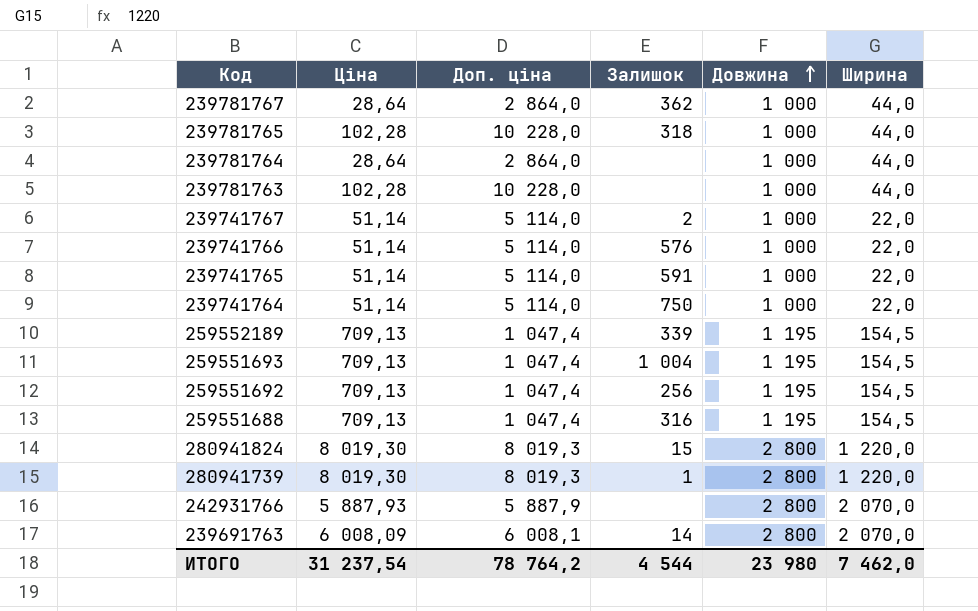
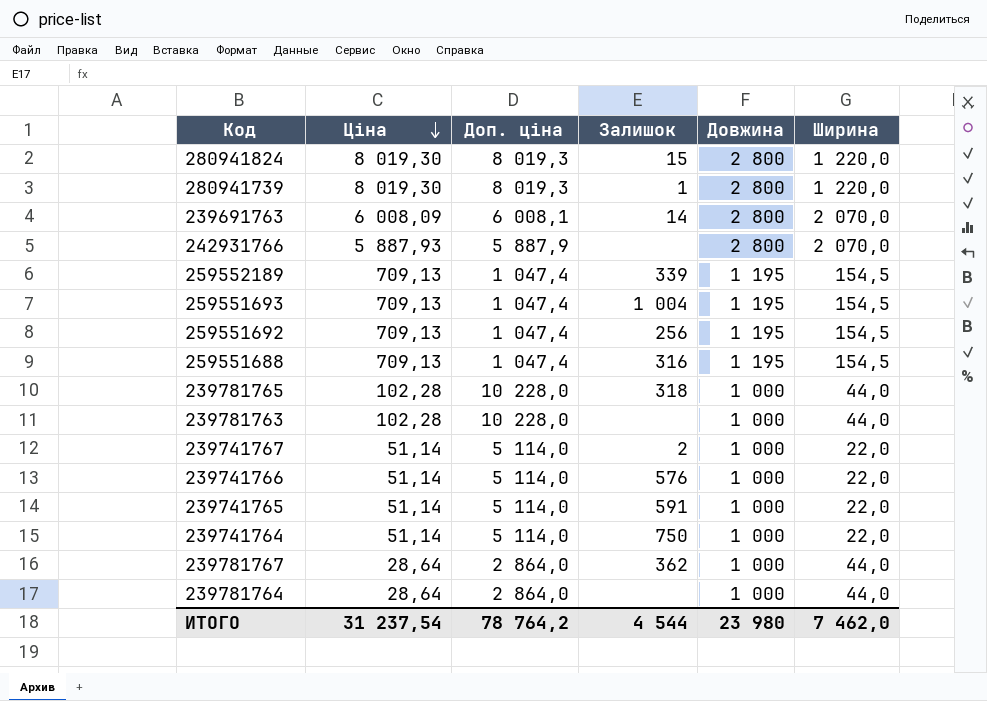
row order: Довжина ascending -> Ціна descending

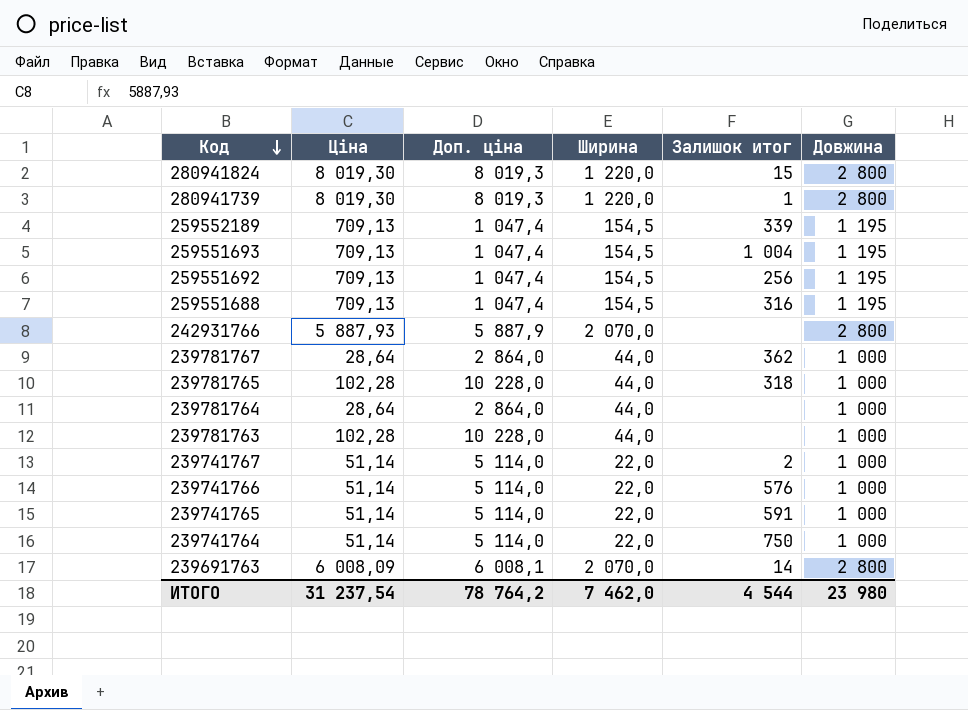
row order: Ціна descending -> Код descending
column Ширина | position: 6 -> 4
column name: Залишок -> Залишок итог

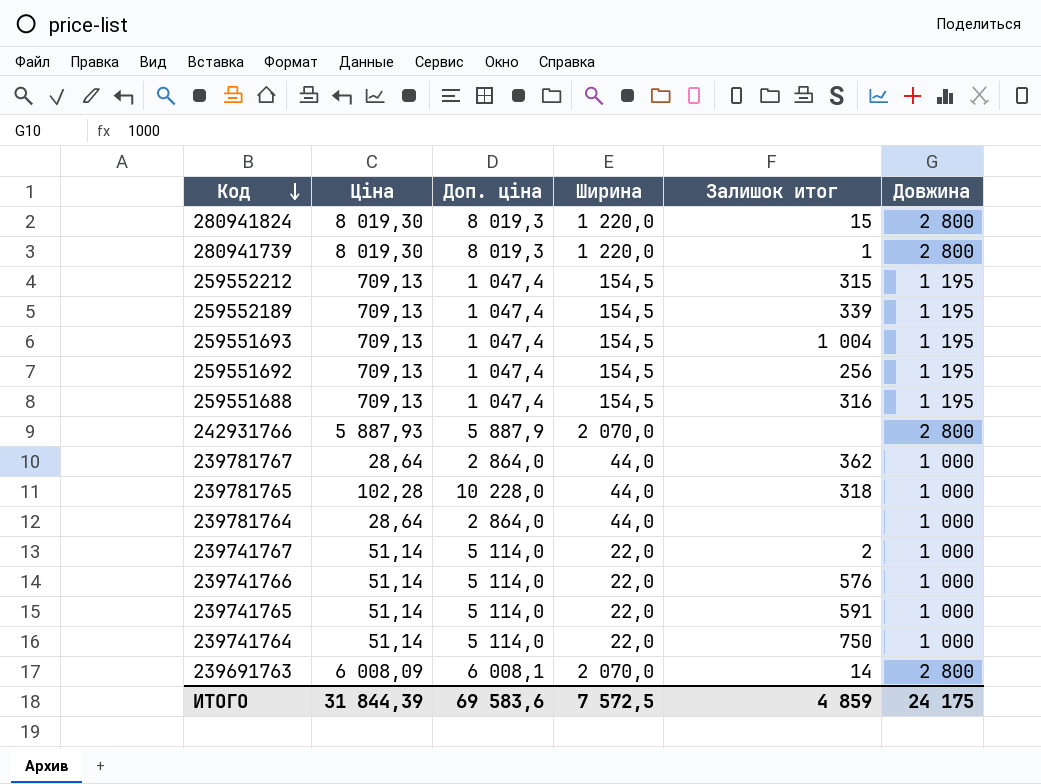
row 239781763: 102,28 | 10 228,0 | 44,0 | none | 1 000 -> none
row 259552212: none -> 709,13 | 1 047,4 | 154,5 | 315 | 1 195
ИТОГО | Ціна: 31 237,54 -> 31 844,39
ИТОГО | Доп. ціна: 78 764,2 -> 69 583,6
ИТОГО | Ширина: 7 462,0 -> 7 572,5
ИТОГО | Залишок итог: 4 544 -> 4 859
ИТОГО | Довжина: 23 980 -> 24 175

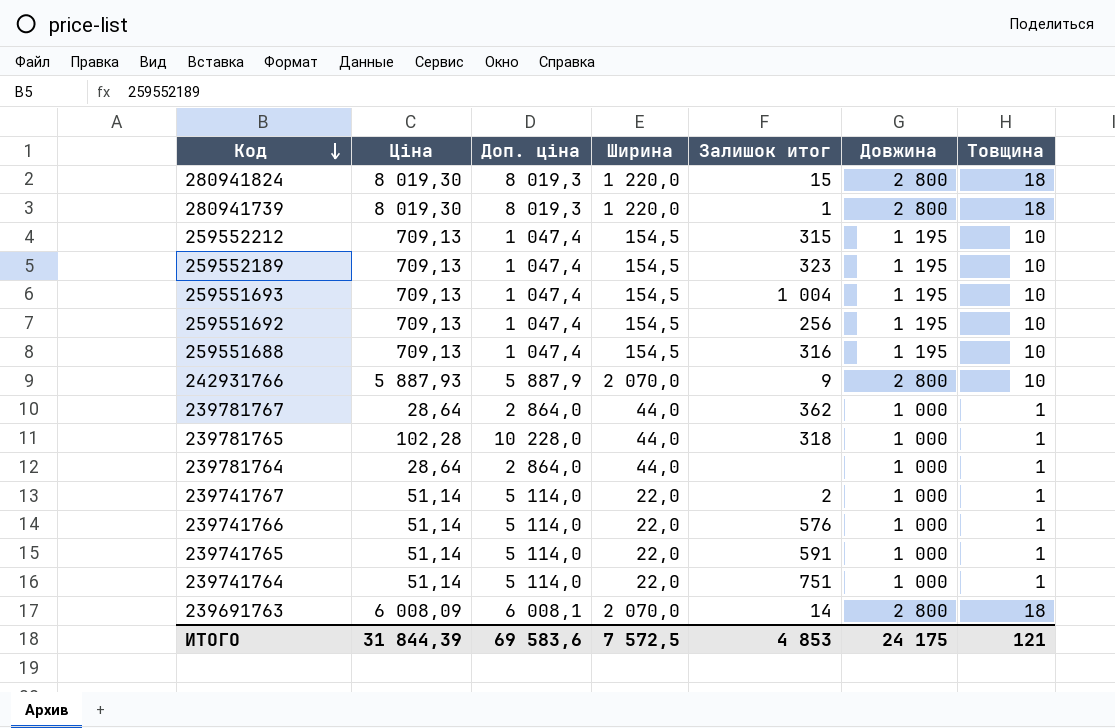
column Товщина | position: none -> 7
259552189 | Залишок итог: 339 -> 323
242931766 | Залишок итог: none -> 9
239741764 | Залишок итог: 750 -> 751
ИТОГО | Залишок итог: 4 859 -> 4 853

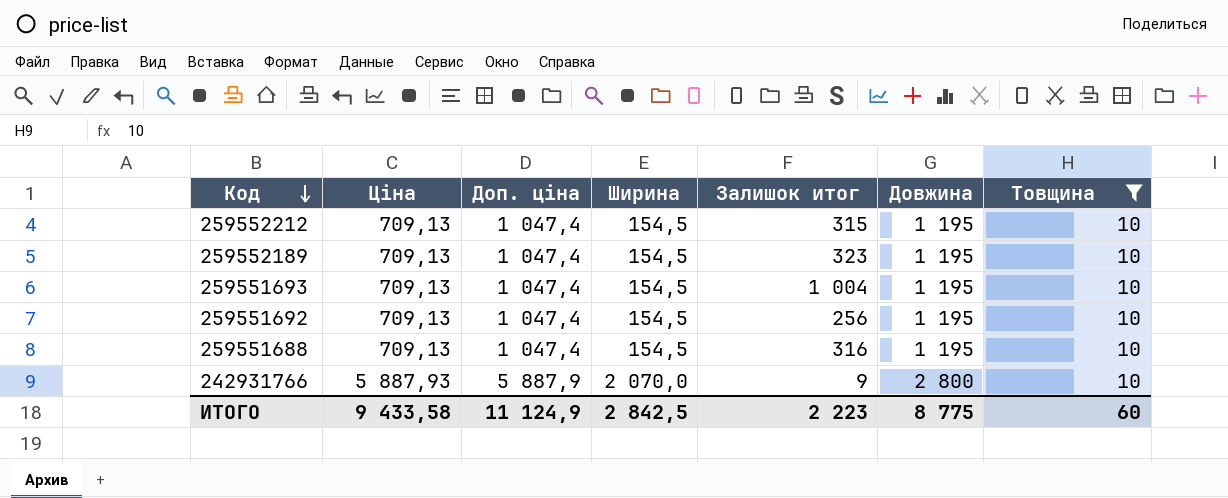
filter: none -> Товщина = 10
ИТОГО | Ціна: 31 844,39 -> 9 433,58
ИТОГО | Доп. ціна: 69 583,6 -> 11 124,9
ИТОГО | Ширина: 7 572,5 -> 2 842,5
ИТОГО | Залишок итог: 4 853 -> 2 223
ИТОГО | Довжина: 24 175 -> 8 775
ИТОГО | Товщина: 121 -> 60

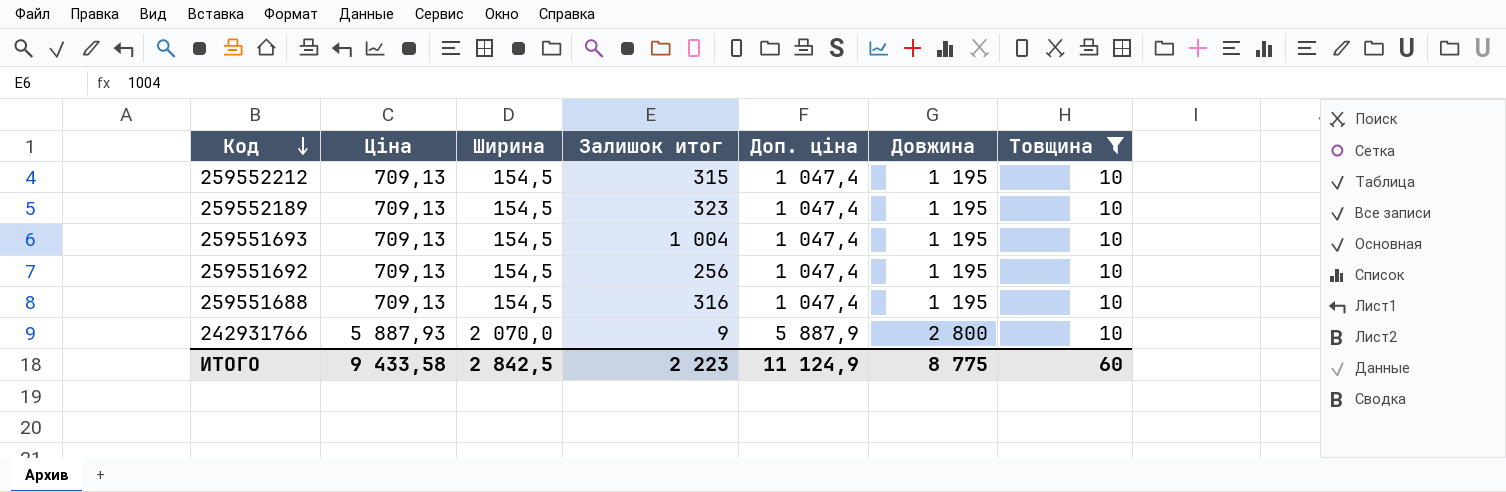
column Доп. ціна | position: 3 -> 5

